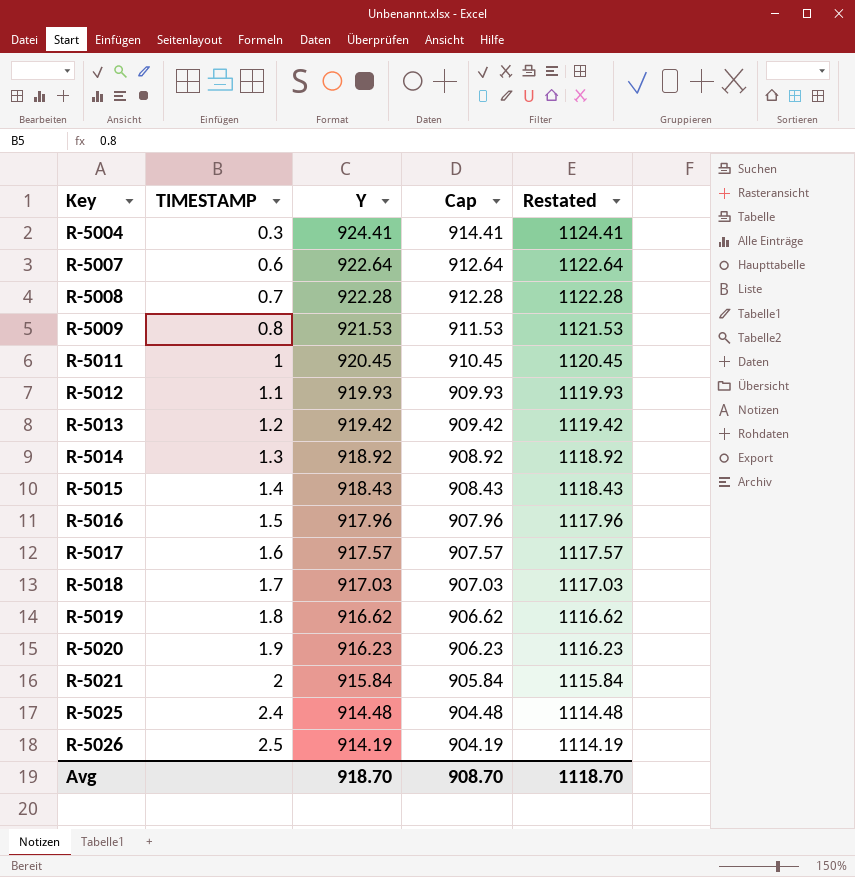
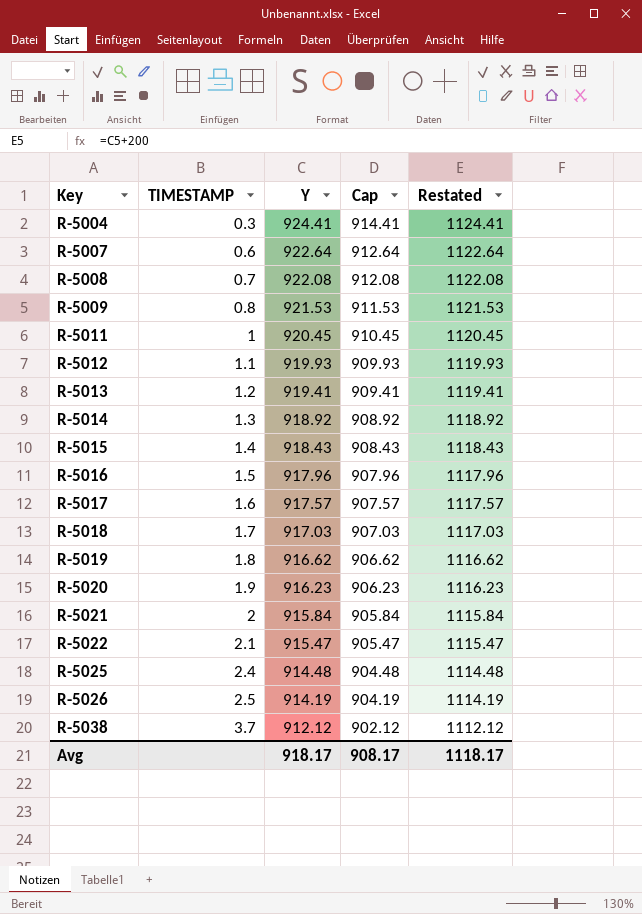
R-5008 | Y: 922.28 -> 922.08
R-5008 | Cap: 912.28 -> 912.08
R-5008 | Restated: 1122.28 -> 1122.08
R-5013 | Y: 919.42 -> 919.41
R-5013 | Cap: 909.42 -> 909.41
R-5013 | Restated: 1119.42 -> 1119.41
row R-5022: none -> 2.1 | 915.47 | 905.47 | 1115.47
row R-5038: none -> 3.7 | 912.12 | 902.12 | 1112.12
Avg | Y: 918.70 -> 918.17
Avg | Cap: 908.70 -> 908.17
Avg | Restated: 1118.70 -> 1118.17

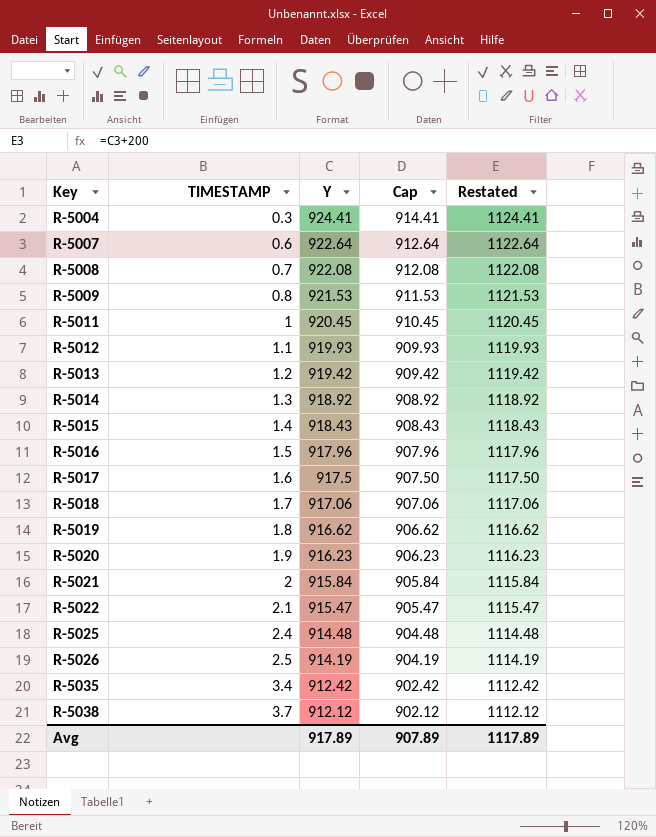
R-5013 | Y: 919.41 -> 919.42
R-5013 | Cap: 909.41 -> 909.42
R-5013 | Restated: 1119.41 -> 1119.42
R-5017 | Y: 917.57 -> 917.5
R-5017 | Cap: 907.57 -> 907.50
R-5017 | Restated: 1117.57 -> 1117.50
R-5018 | Y: 917.03 -> 917.06
R-5018 | Cap: 907.03 -> 907.06
R-5018 | Restated: 1117.03 -> 1117.06
row R-5035: none -> 3.4 | 912.42 | 902.42 | 1112.42
Avg | Y: 918.17 -> 917.89
Avg | Cap: 908.17 -> 907.89
Avg | Restated: 1118.17 -> 1117.89

